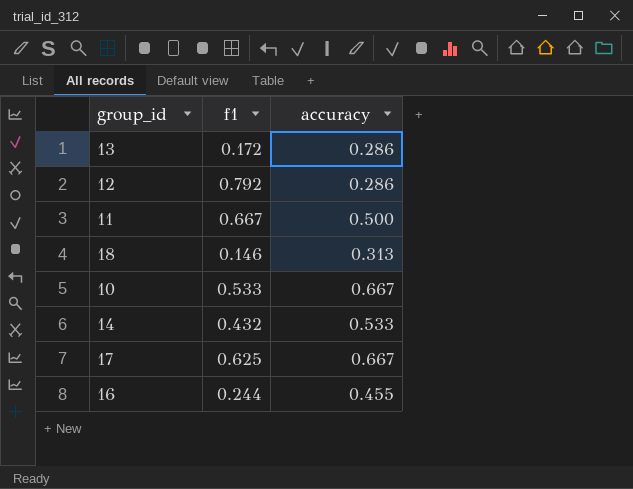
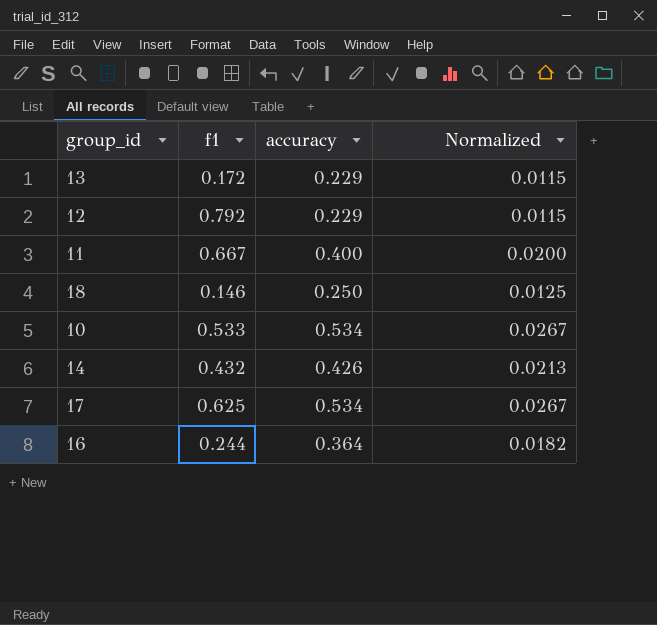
column Normalized | formula: none -> [accuracy] * 0.05
13 | accuracy: 0.286 -> 0.229
12 | accuracy: 0.286 -> 0.229
11 | accuracy: 0.500 -> 0.400
18 | accuracy: 0.313 -> 0.250
10 | accuracy: 0.667 -> 0.534
14 | accuracy: 0.533 -> 0.426
17 | accuracy: 0.667 -> 0.534
16 | accuracy: 0.455 -> 0.364

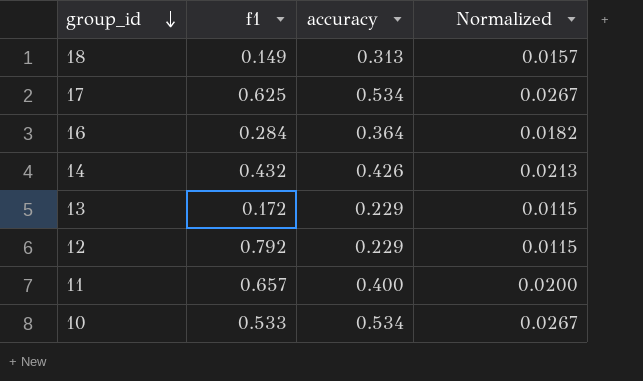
row order: none -> group_id descending
18 | f1: 0.146 -> 0.149
18 | accuracy: 0.250 -> 0.313
18 | Normalized: 0.0125 -> 0.0157
16 | f1: 0.244 -> 0.284
11 | f1: 0.667 -> 0.657

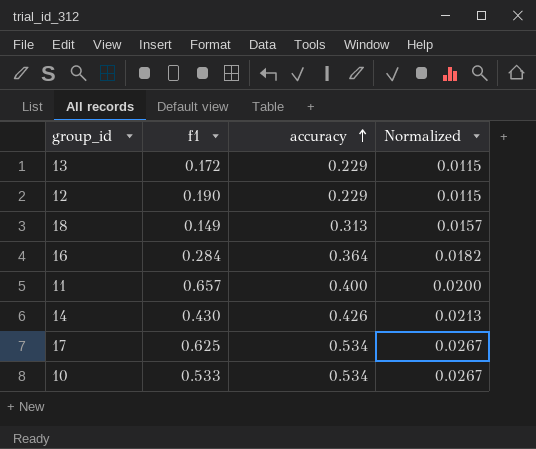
row order: group_id descending -> accuracy ascending
12 | f1: 0.792 -> 0.190
14 | f1: 0.432 -> 0.430

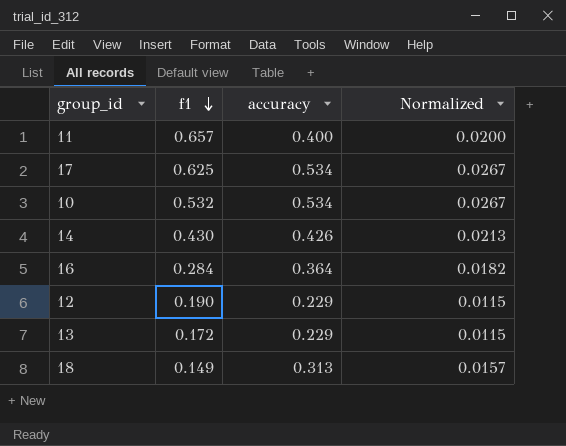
row order: accuracy ascending -> f1 descending
10 | f1: 0.533 -> 0.532

